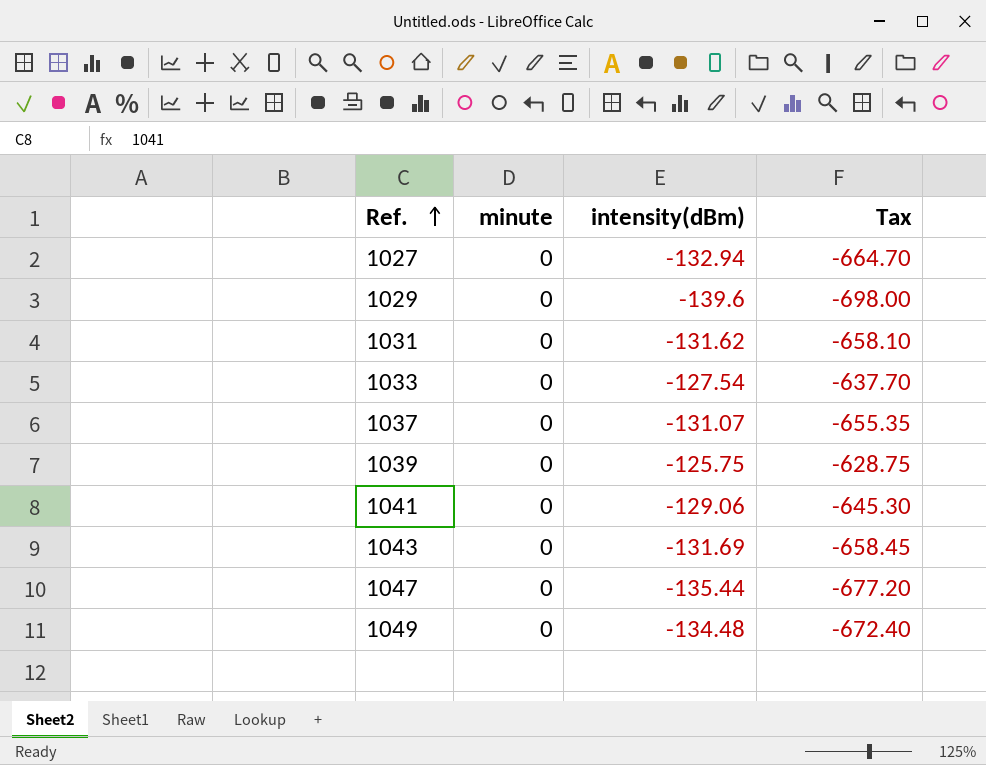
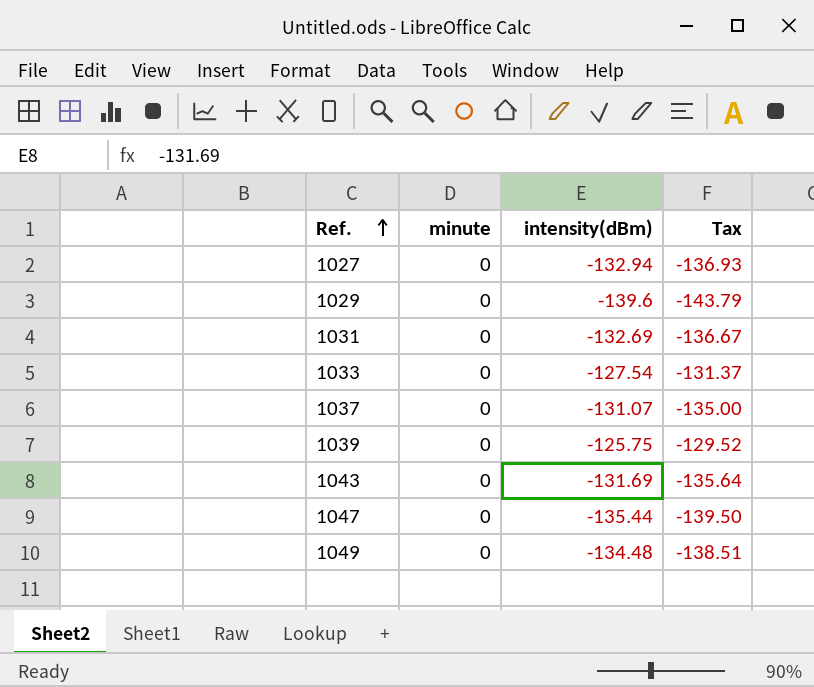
column Tax | formula: [intensity(dBm)] * 5 -> [intensity(dBm)] * 1.03
row 1041: 0 | -129.06 | -645.30 -> none
1031 | intensity(dBm): -131.62 -> -132.69

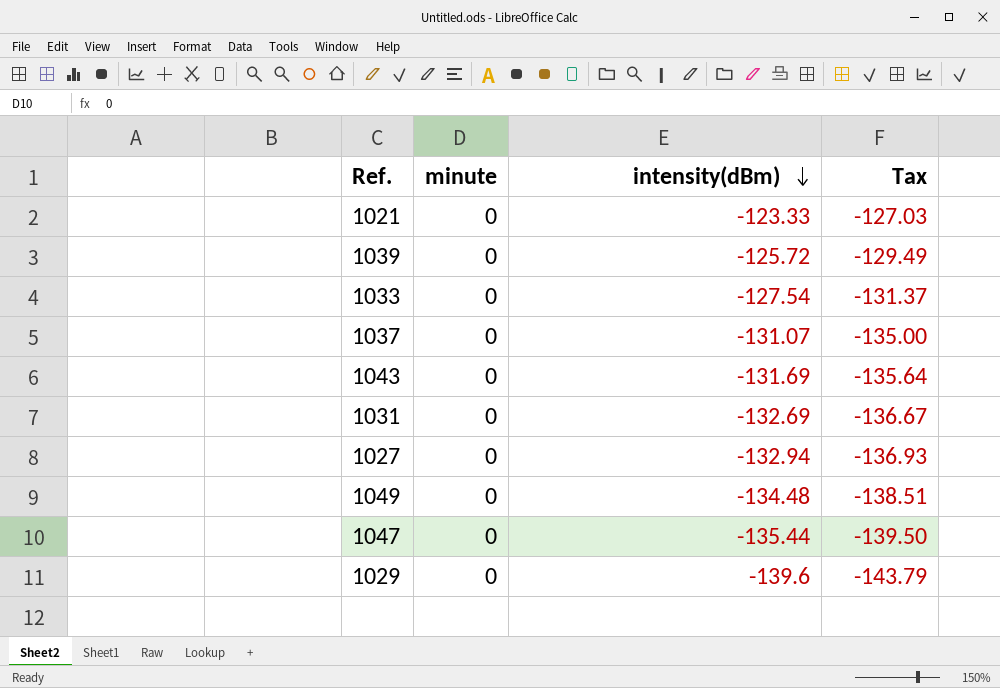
row order: Ref. ascending -> intensity(dBm) descending
row 1021: none -> 0 | -123.33 | -127.03
1039 | intensity(dBm): -125.75 -> -125.72
1039 | Tax: -129.52 -> -129.49

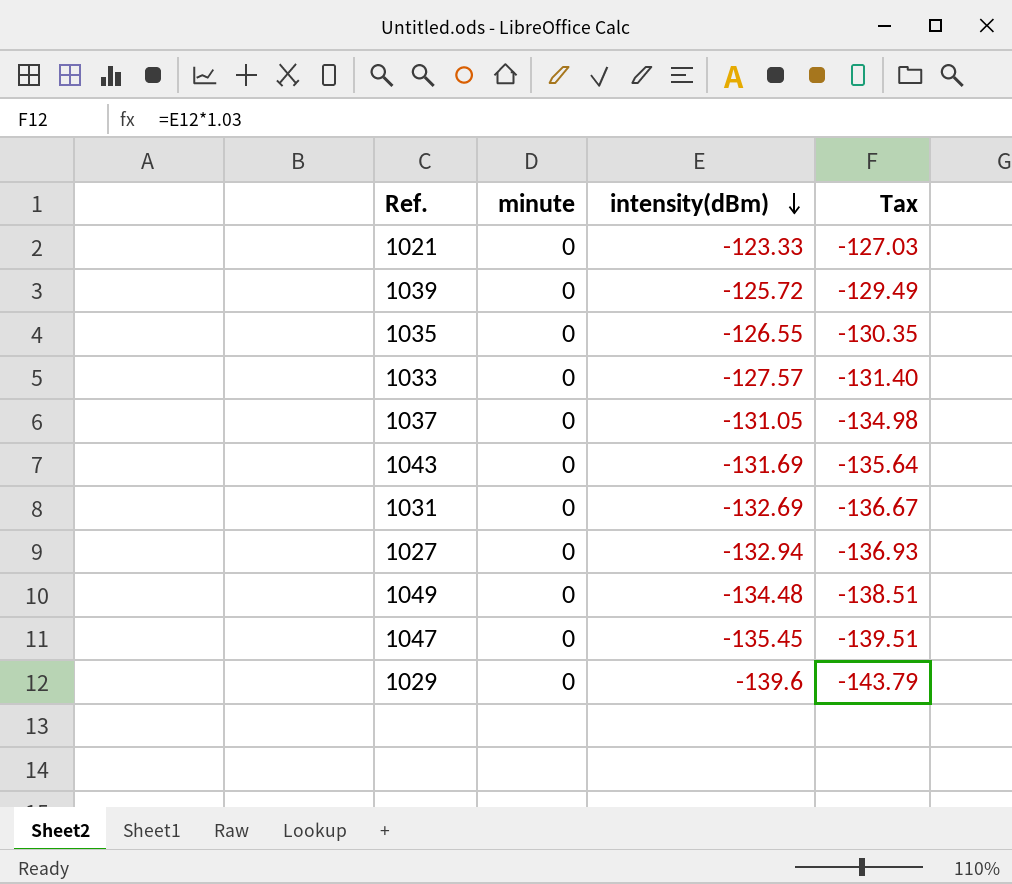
row 1035: none -> 0 | -126.55 | -130.35
1033 | intensity(dBm): -127.54 -> -127.57
1033 | Tax: -131.37 -> -131.40
1037 | intensity(dBm): -131.07 -> -131.05
1037 | Tax: -135.00 -> -134.98
1047 | intensity(dBm): -135.44 -> -135.45
1047 | Tax: -139.50 -> -139.51

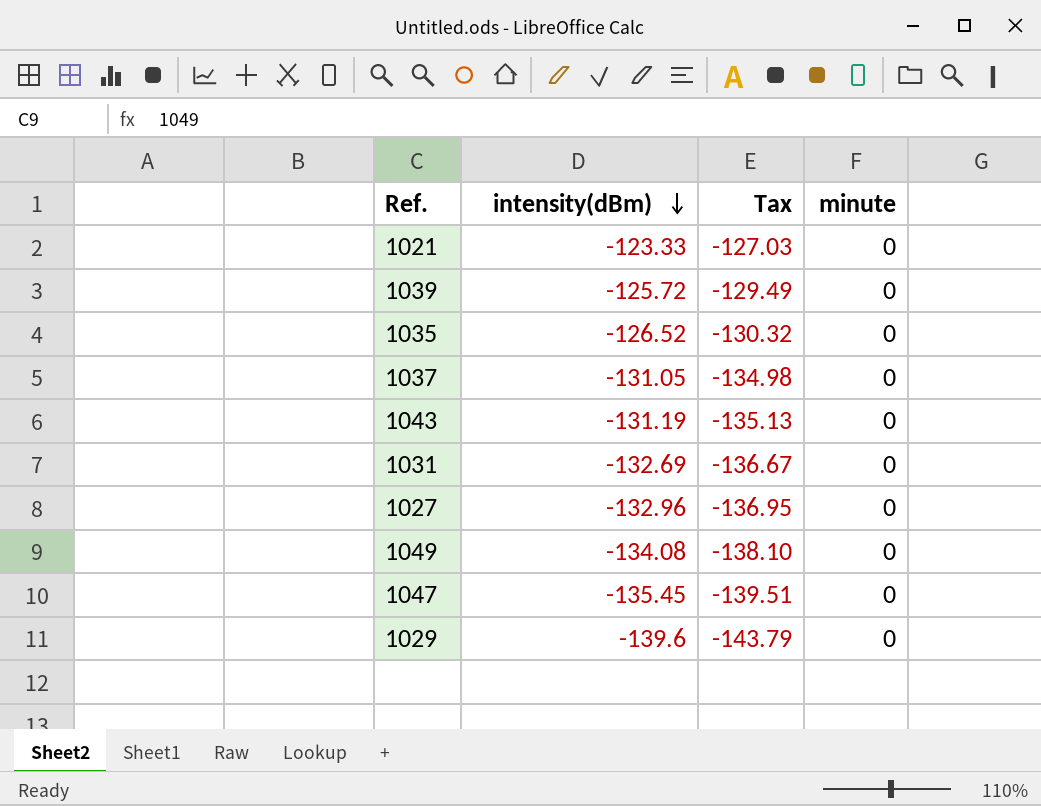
column minute | position: 2 -> 4
row 1033: 0 | -127.57 | -131.40 -> none
1035 | intensity(dBm): -126.55 -> -126.52
1035 | Tax: -130.35 -> -130.32
1043 | intensity(dBm): -131.69 -> -131.19
1043 | Tax: -135.64 -> -135.13
1027 | intensity(dBm): -132.94 -> -132.96
1027 | Tax: -136.93 -> -136.95
1049 | intensity(dBm): -134.48 -> -134.08
1049 | Tax: -138.51 -> -138.10

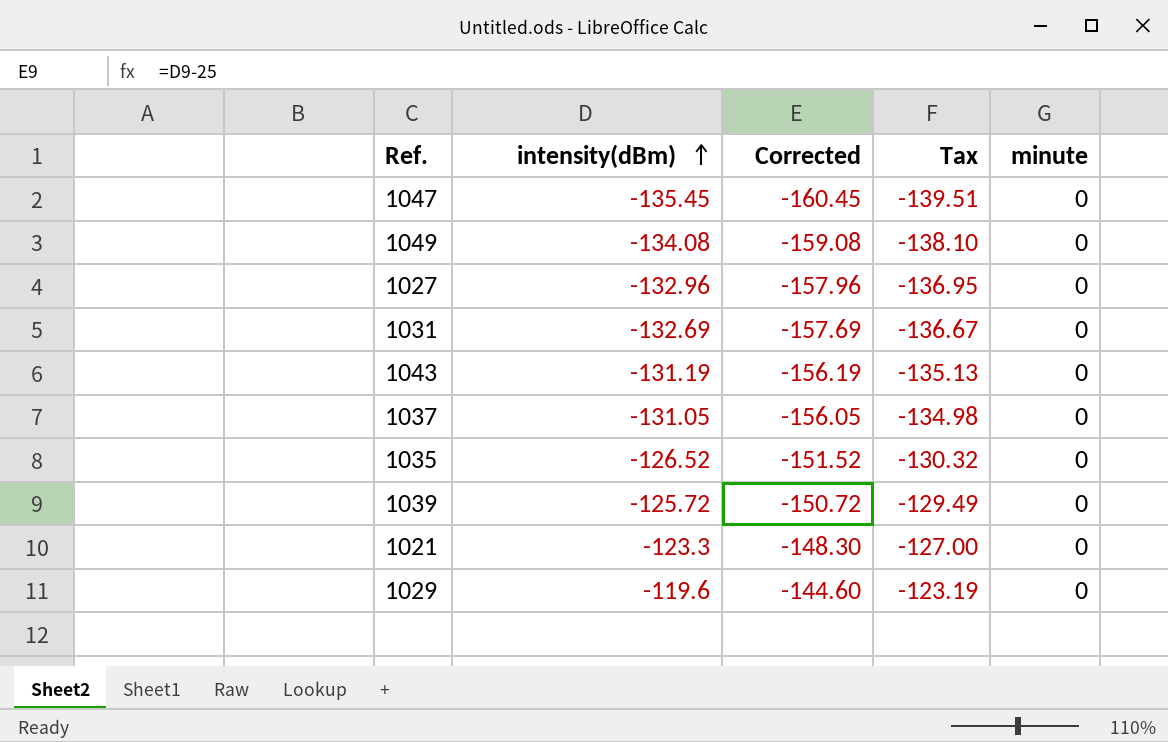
row order: intensity(dBm) descending -> intensity(dBm) ascending
column Corrected | formula: none -> [intensity(dBm)] - 25
1021 | intensity(dBm): -123.33 -> -123.3
1021 | Tax: -127.03 -> -127.00
1029 | intensity(dBm): -139.6 -> -119.6
1029 | Tax: -143.79 -> -123.19

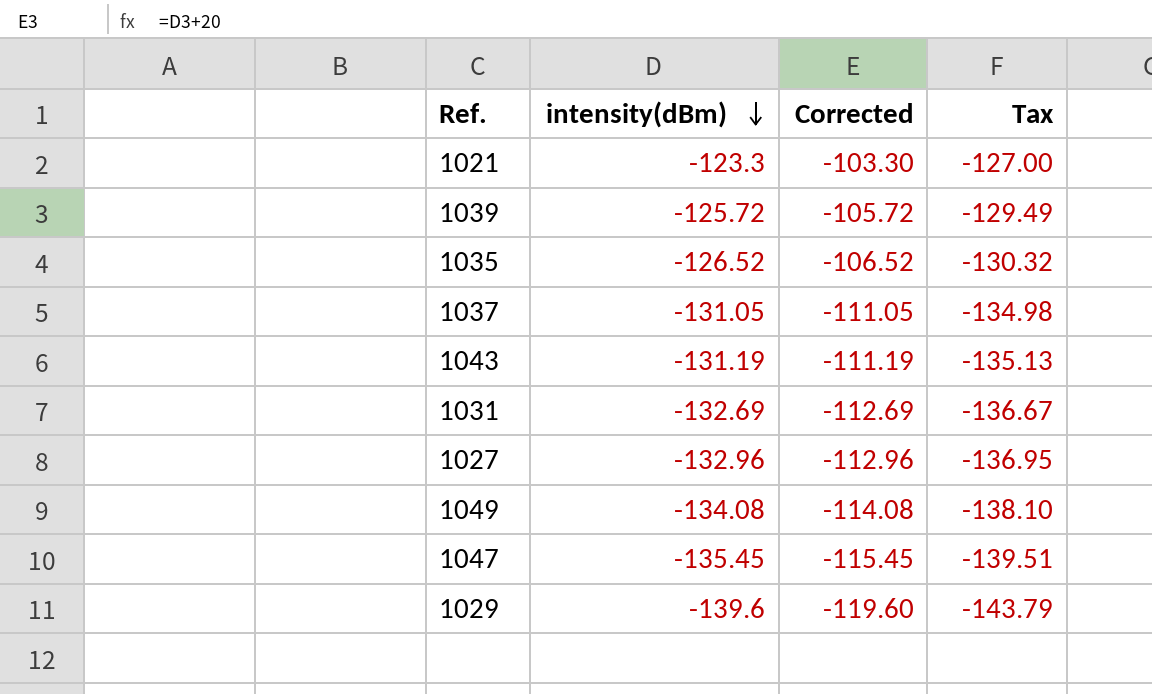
row order: intensity(dBm) ascending -> intensity(dBm) descending
column minute | position: 5 -> none
column Corrected | formula: [intensity(dBm)] - 25 -> [intensity(dBm)] + 20
1029 | intensity(dBm): -119.6 -> -139.6
1029 | Tax: -123.19 -> -143.79

